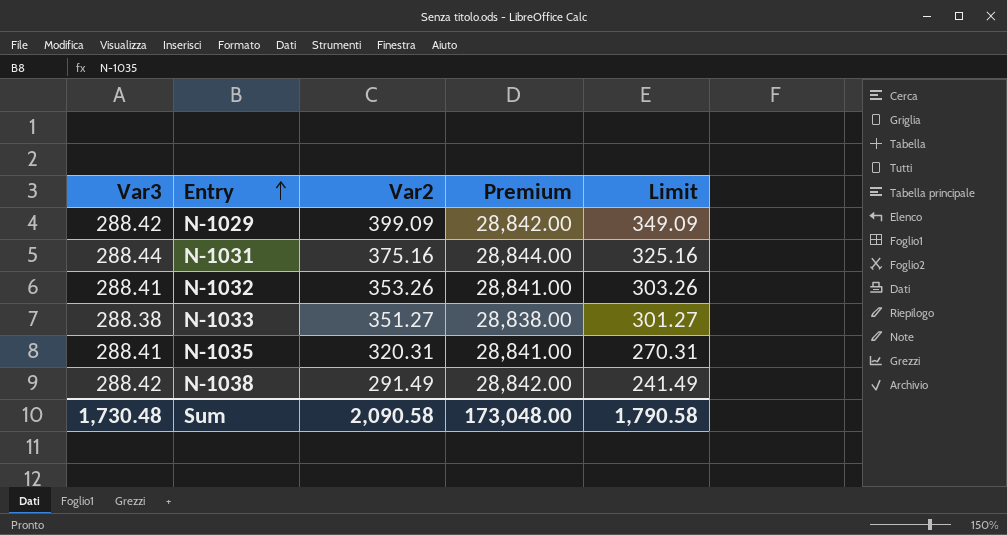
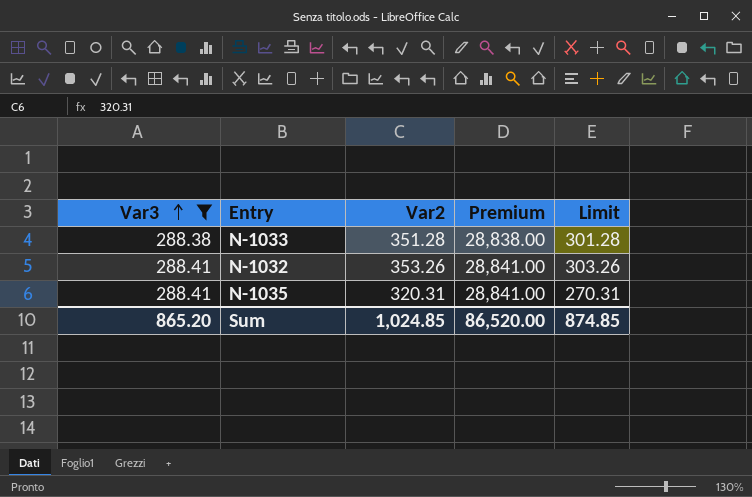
filter: none -> Var3 <= 288.41
row order: Entry ascending -> Var3 ascending
N-1033 | Var2: 351.27 -> 351.28
N-1033 | Limit: 301.27 -> 301.28
Sum | Var3: 1,730.48 -> 865.20
Sum | Var2: 2,090.58 -> 1,024.85
Sum | Premium: 173,048.00 -> 86,520.00
Sum | Limit: 1,790.58 -> 874.85

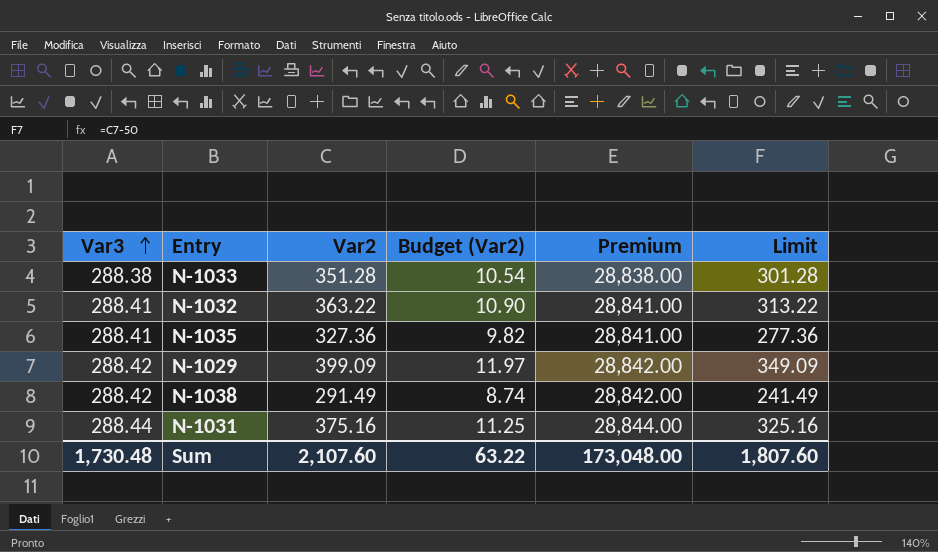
filter: Var3 <= 288.41 -> none
column Budget (Var2) | formula: none -> [Var2] * 0.03
N-1032 | Var2: 353.26 -> 363.22
N-1032 | Limit: 303.26 -> 313.22
N-1035 | Var2: 320.31 -> 327.36
N-1035 | Limit: 270.31 -> 277.36
Sum | Var3: 865.20 -> 1,730.48
Sum | Var2: 1,024.85 -> 2,107.60
Sum | Premium: 86,520.00 -> 173,048.00
Sum | Limit: 874.85 -> 1,807.60

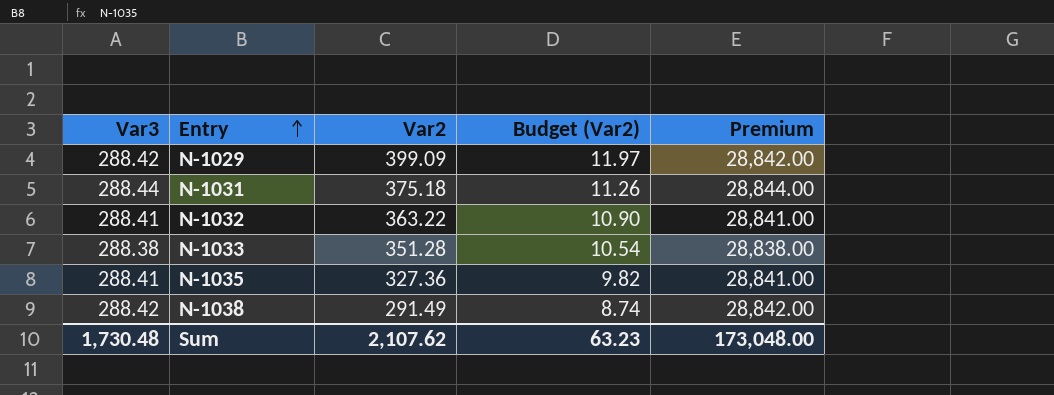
row order: Var3 ascending -> Entry ascending
column Limit | formula: [Var2] - 50 -> none
N-1031 | Var2: 375.16 -> 375.18
N-1031 | Budget (Var2): 11.25 -> 11.26
Sum | Var2: 2,107.60 -> 2,107.62
Sum | Budget (Var2): 63.22 -> 63.23

